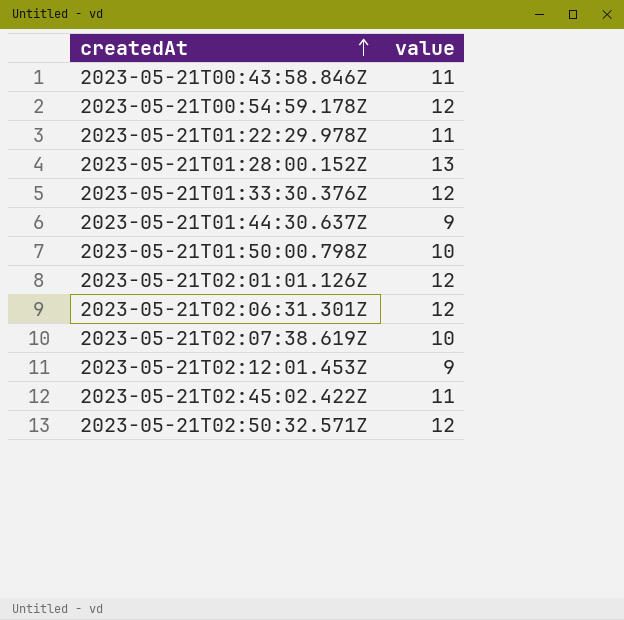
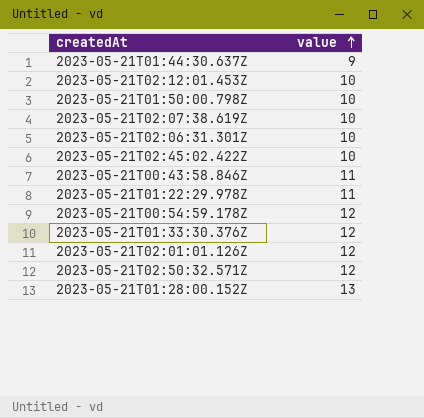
row order: createdAt ascending -> value ascending
2023-05-21T02:12:01.453Z | value: 9 -> 10
2023-05-21T02:06:31.301Z | value: 12 -> 10
2023-05-21T02:45:02.422Z | value: 11 -> 10

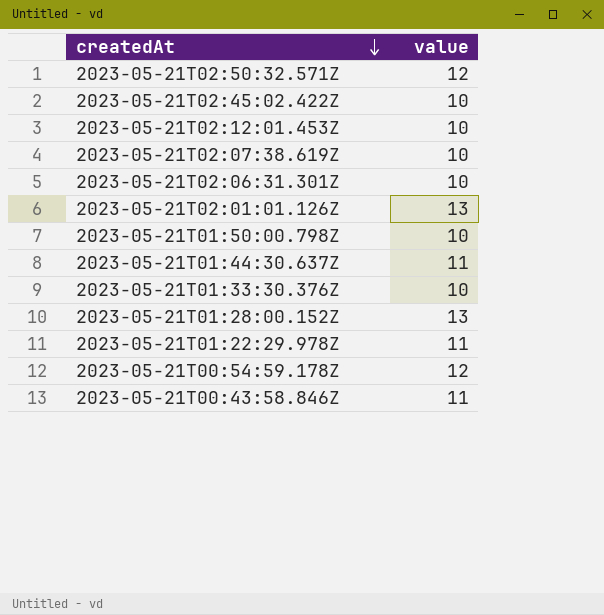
row order: value ascending -> createdAt descending
2023-05-21T02:01:01.126Z | value: 12 -> 13
2023-05-21T01:44:30.637Z | value: 9 -> 11
2023-05-21T01:33:30.376Z | value: 12 -> 10

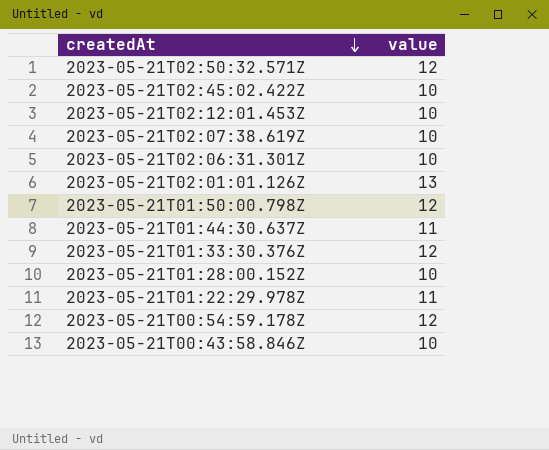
2023-05-21T01:50:00.798Z | value: 10 -> 12
2023-05-21T01:33:30.376Z | value: 10 -> 12
2023-05-21T01:28:00.152Z | value: 13 -> 10
2023-05-21T00:43:58.846Z | value: 11 -> 10

